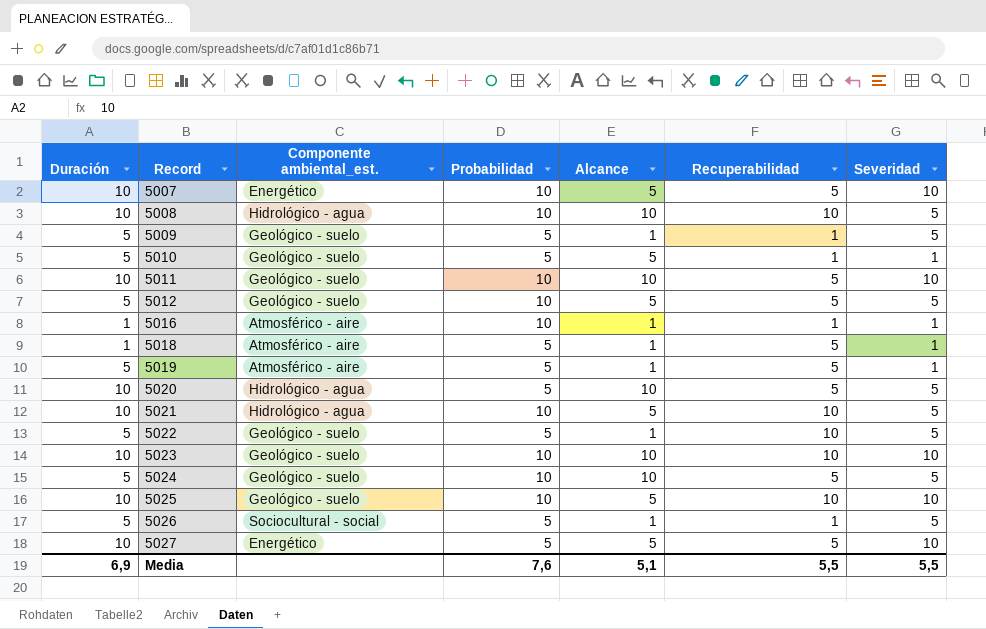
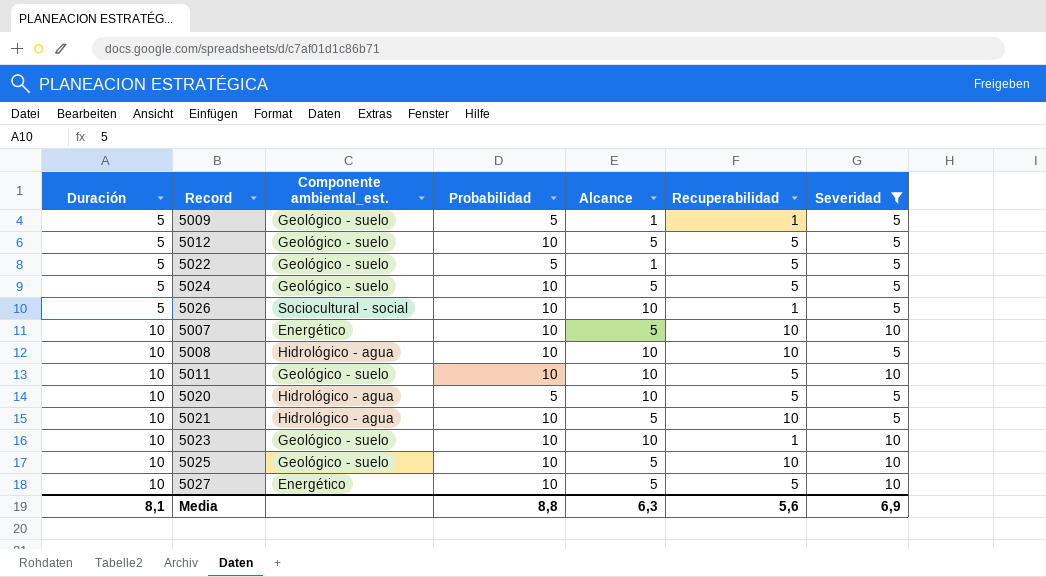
filter: none -> Severidad != 1
row order: Record ascending -> Duración ascending
5022 | Recuperabilidad: 10 -> 5
5024 | Alcance: 10 -> 5
5026 | Probabilidad: 5 -> 10
5026 | Alcance: 1 -> 10
5007 | Recuperabilidad: 5 -> 10
5023 | Recuperabilidad: 10 -> 1
5027 | Probabilidad: 5 -> 10
Media | Duración: 6,9 -> 8,1
Media | Probabilidad: 7,6 -> 8,8
Media | Alcance: 5,1 -> 6,3
Media | Recuperabilidad: 5,5 -> 5,6
Media | Severidad: 5,5 -> 6,9

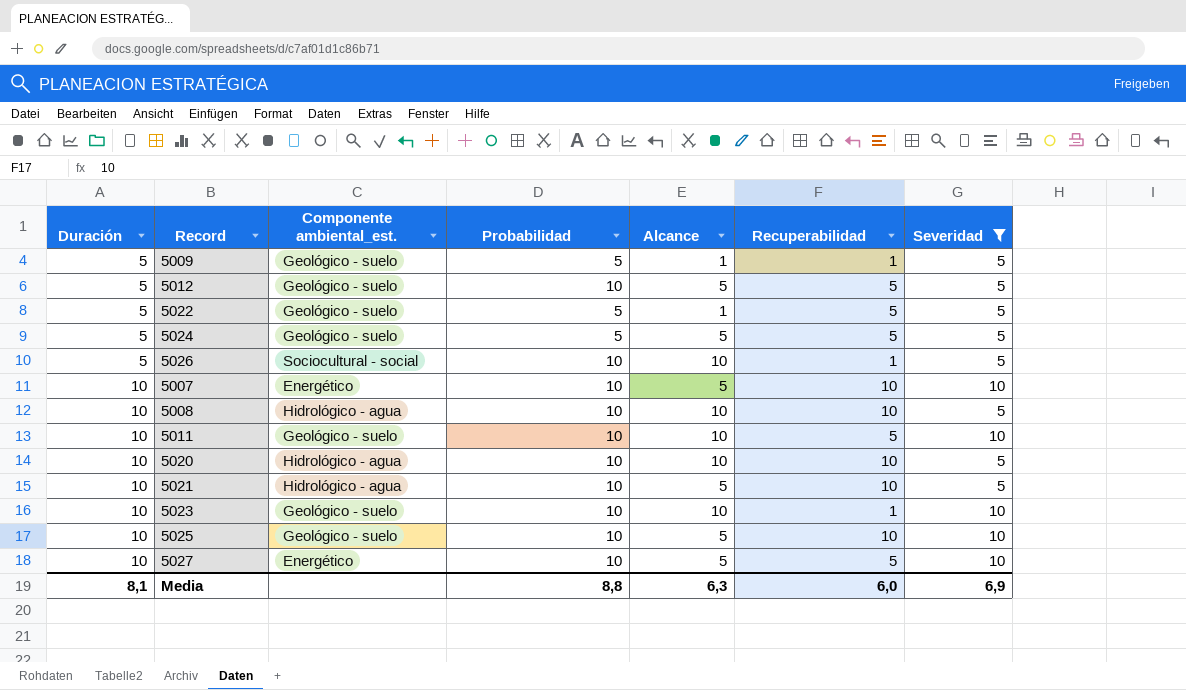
5024 | Probabilidad: 10 -> 5
5020 | Probabilidad: 5 -> 10
5020 | Recuperabilidad: 5 -> 10
Media | Recuperabilidad: 5,6 -> 6,0

